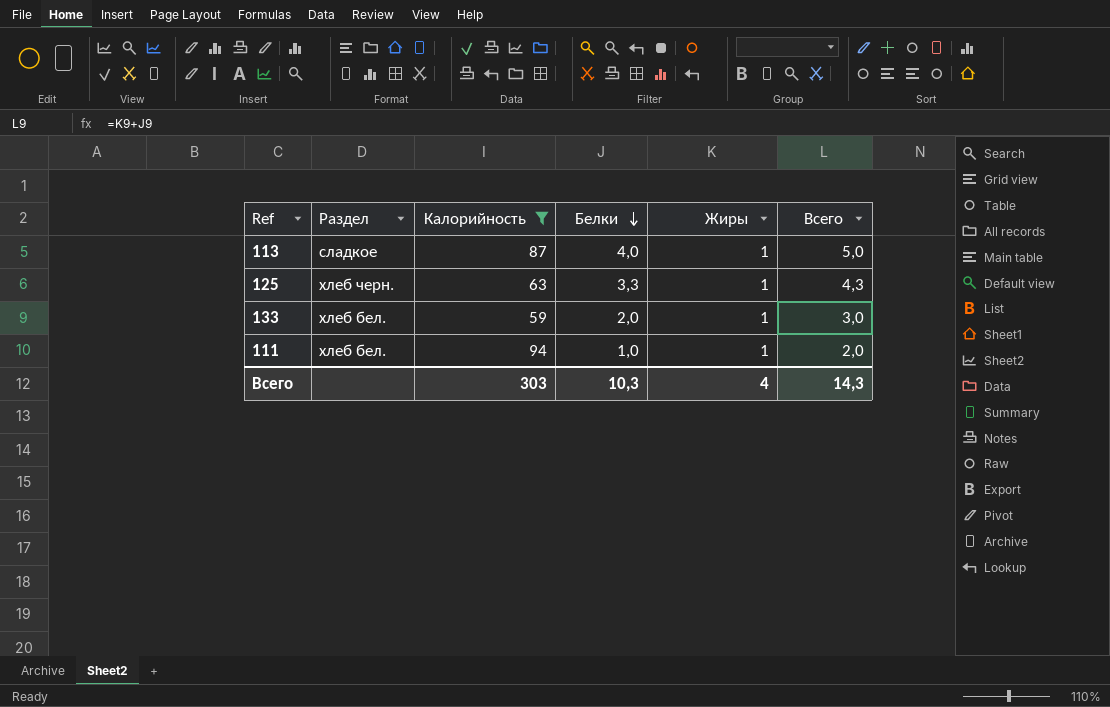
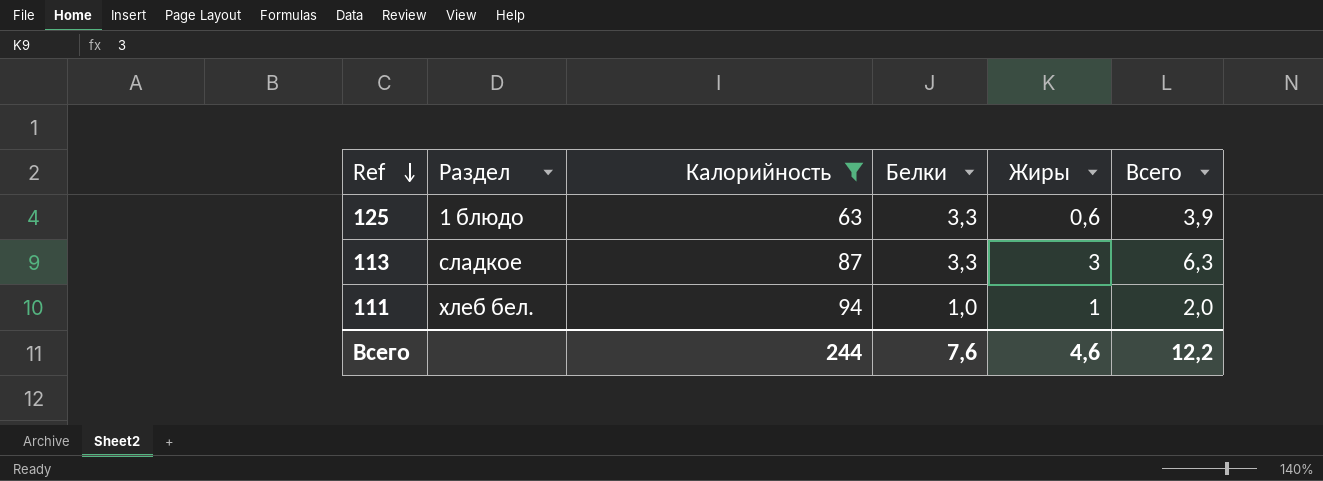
row order: Белки descending -> Ref descending
row 133: хлеб бел. | 59 | 2,0 | 1 | 3,0 -> none
125 | Раздел: хлеб черн. -> 1 блюдо
125 | Жиры: 1 -> 0,6
125 | Всего: 4,3 -> 3,9
113 | Белки: 4,0 -> 3,3
113 | Жиры: 1 -> 3
113 | Всего: 5,0 -> 6,3
Всего | Калорийность: 303 -> 244
Всего | Белки: 10,3 -> 7,6
Всего | Жиры: 4 -> 4,6
Всего | Всего: 14,3 -> 12,2

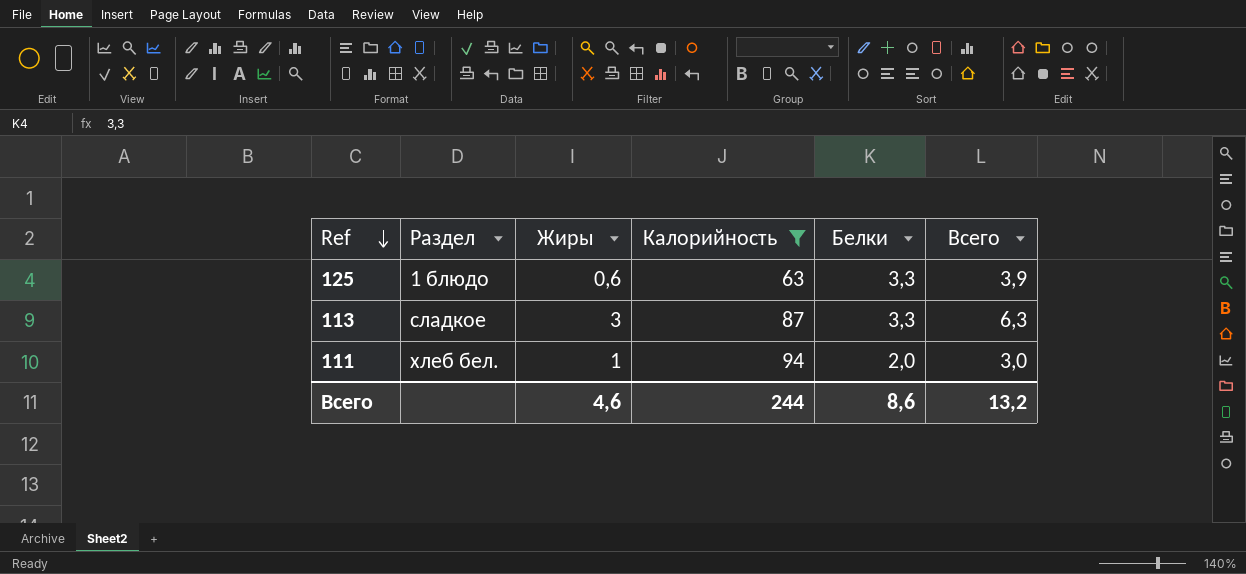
column Жиры | position: 5 -> 3
111 | Белки: 1,0 -> 2,0
111 | Всего: 2,0 -> 3,0
Всего | Белки: 7,6 -> 8,6
Всего | Всего: 12,2 -> 13,2

